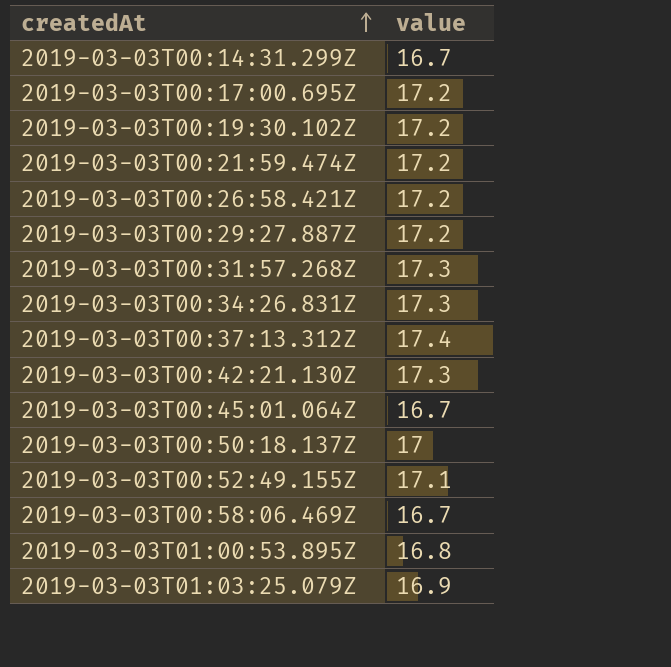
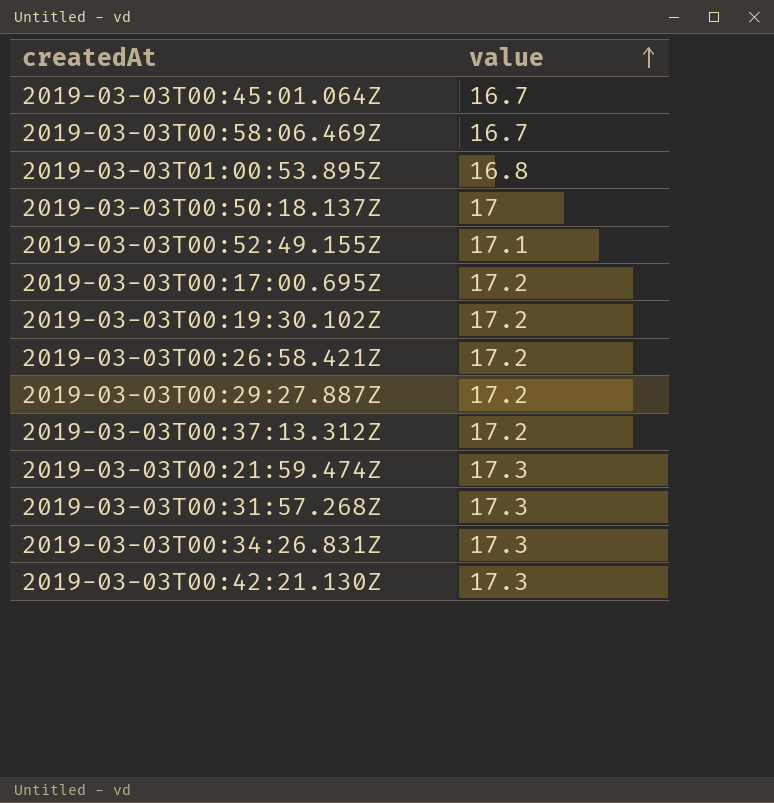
row order: createdAt ascending -> value ascending
row 2019-03-03T00:14:31.299Z: 16.7 -> none
row 2019-03-03T01:03:25.079Z: 16.9 -> none
2019-03-03T00:37:13.312Z | value: 17.4 -> 17.2
2019-03-03T00:21:59.474Z | value: 17.2 -> 17.3

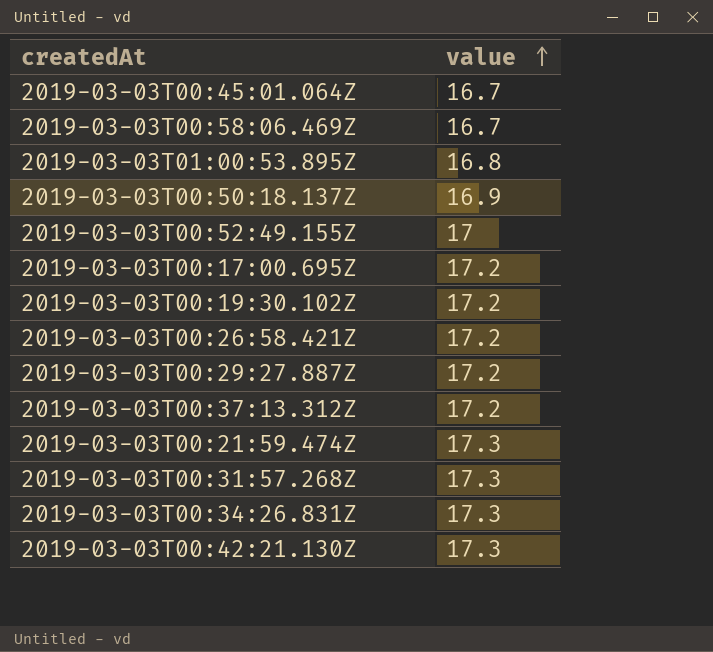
2019-03-03T00:50:18.137Z | value: 17 -> 16.9
2019-03-03T00:52:49.155Z | value: 17.1 -> 17

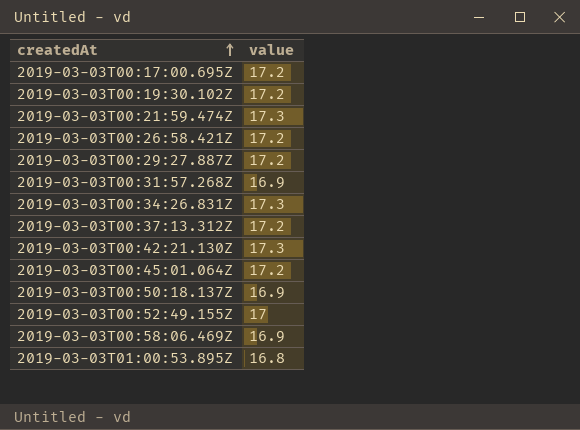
row order: value ascending -> createdAt ascending
2019-03-03T00:31:57.268Z | value: 17.3 -> 16.9
2019-03-03T00:45:01.064Z | value: 16.7 -> 17.2
2019-03-03T00:58:06.469Z | value: 16.7 -> 16.9

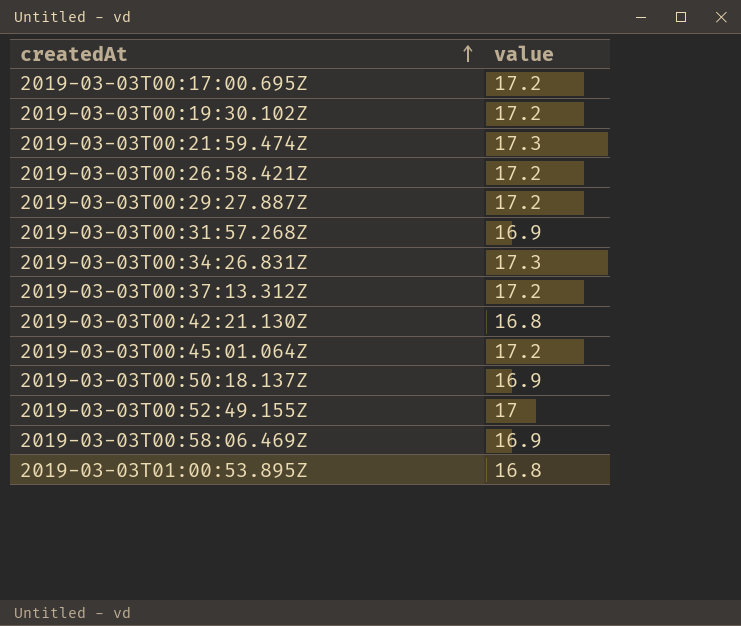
2019-03-03T00:42:21.130Z | value: 17.3 -> 16.8

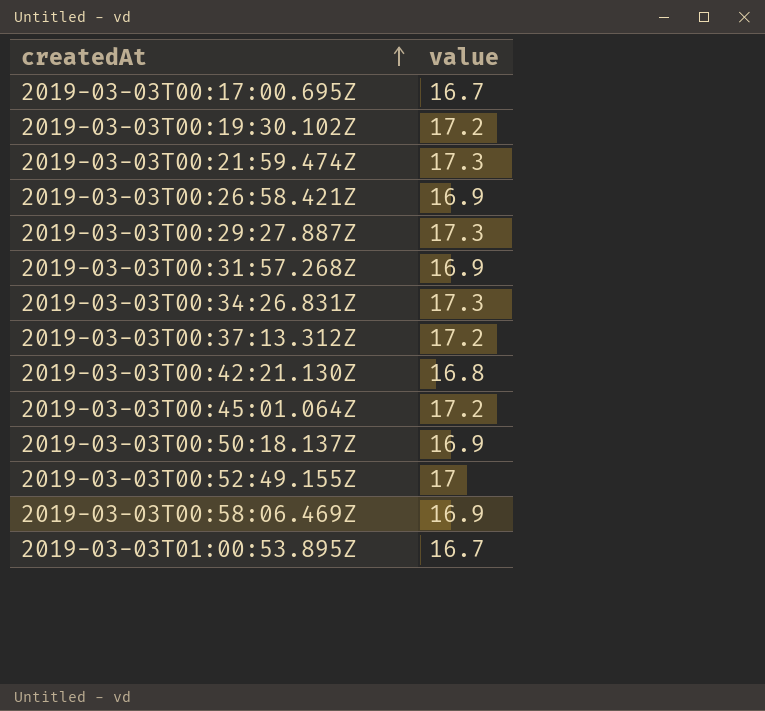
2019-03-03T00:17:00.695Z | value: 17.2 -> 16.7
2019-03-03T00:26:58.421Z | value: 17.2 -> 16.9
2019-03-03T00:29:27.887Z | value: 17.2 -> 17.3
2019-03-03T01:00:53.895Z | value: 16.8 -> 16.7

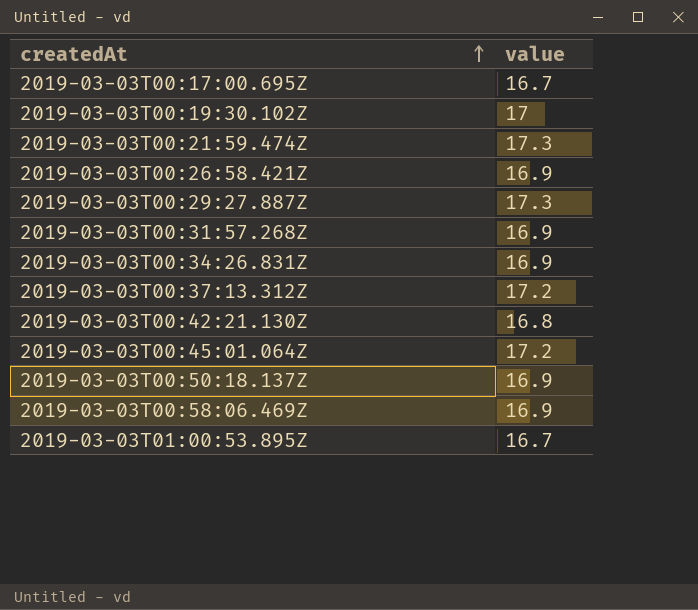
row 2019-03-03T00:52:49.155Z: 17 -> none
2019-03-03T00:19:30.102Z | value: 17.2 -> 17
2019-03-03T00:34:26.831Z | value: 17.3 -> 16.9

